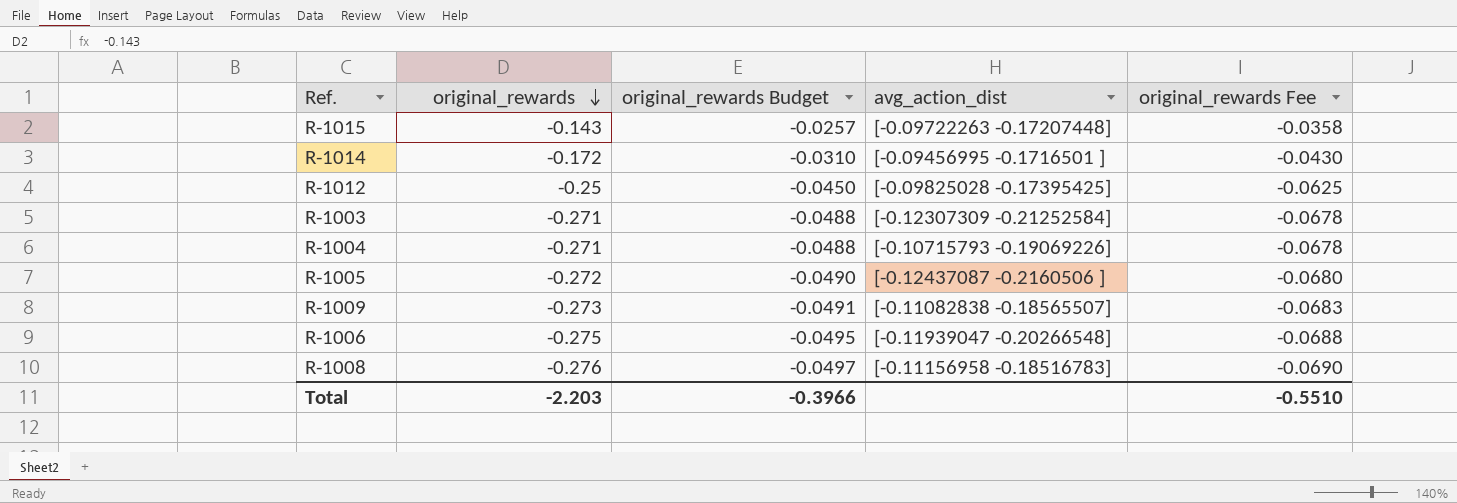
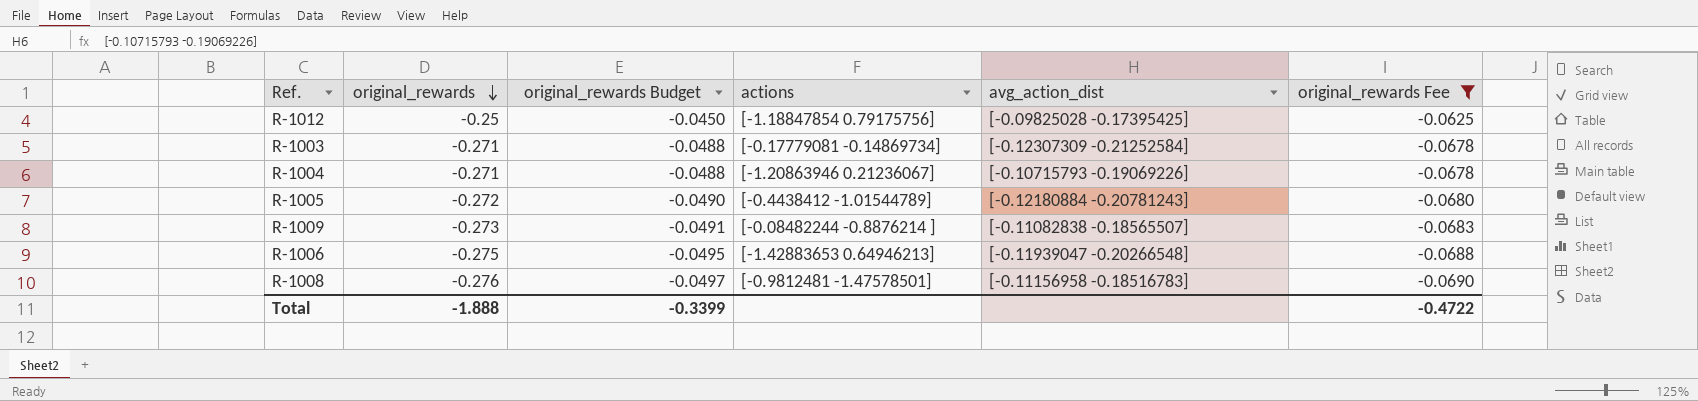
filter: none -> original_rewards Fee <= -0.0625
column actions | position: none -> 4
R-1005 | avg_action_dist: [-0.12437087 -0.2160506 ] -> [-0.12180884 -0.20781243]
Total | original_rewards: -2.203 -> -1.888
Total | original_rewards Budget: -0.3966 -> -0.3399
Total | original_rewards Fee: -0.5510 -> -0.4722

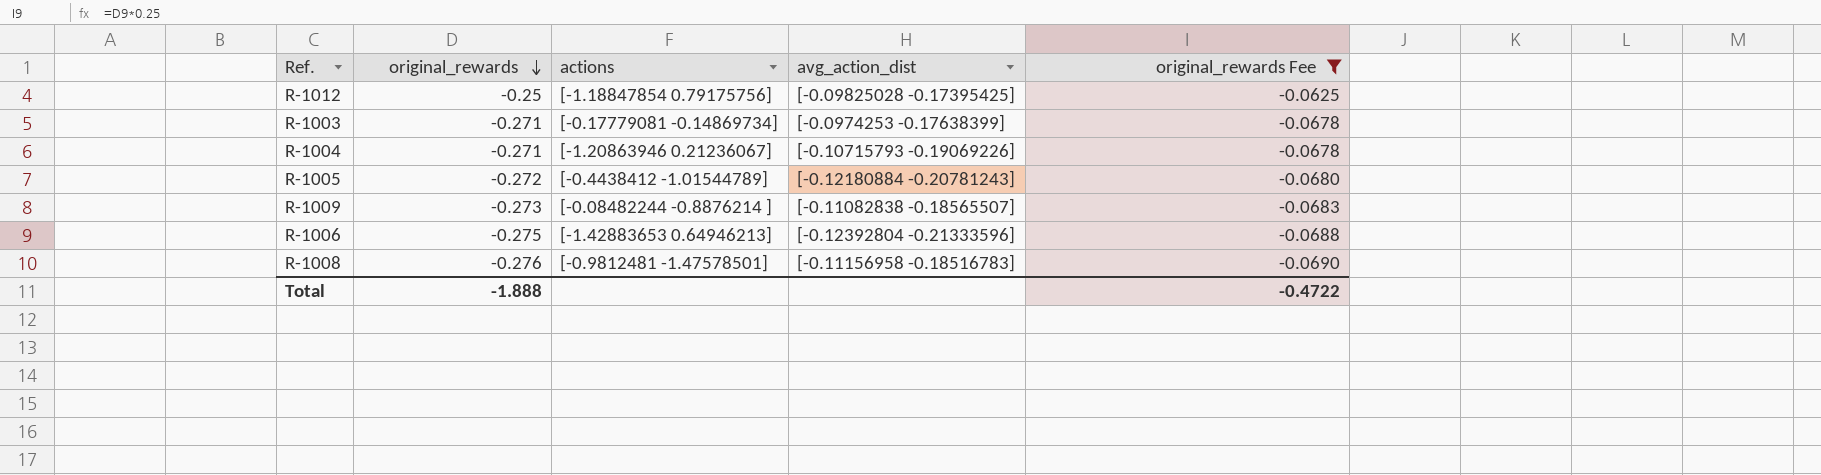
column original_rewards Budget | formula: [original_rewards] * 0.18 -> none
R-1003 | avg_action_dist: [-0.12307309 -0.21252584] -> [-0.0974253 -0.17638399]
R-1006 | avg_action_dist: [-0.11939047 -0.20266548] -> [-0.12392804 -0.21333596]

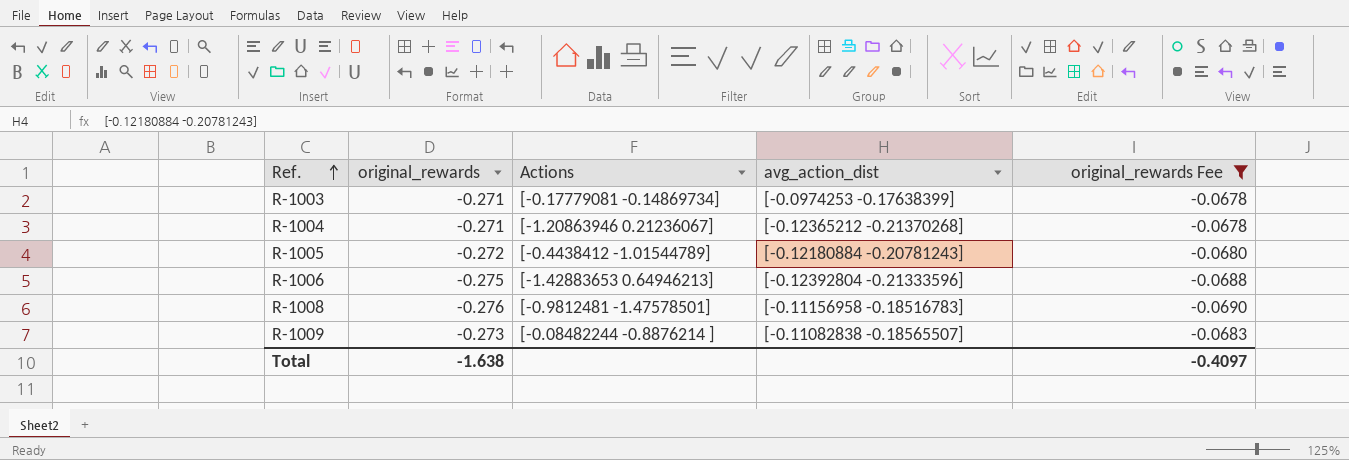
row order: original_rewards descending -> Ref. ascending
column name: actions -> Actions
row R-1012: -0.25 | [-1.18847854 0.79175756] | [-0.09825028 -0.17395425] | -0.0625 -> none
R-1004 | avg_action_dist: [-0.10715793 -0.19069226] -> [-0.12365212 -0.21370268]
Total | original_rewards: -1.888 -> -1.638
Total | original_rewards Fee: -0.4722 -> -0.4097

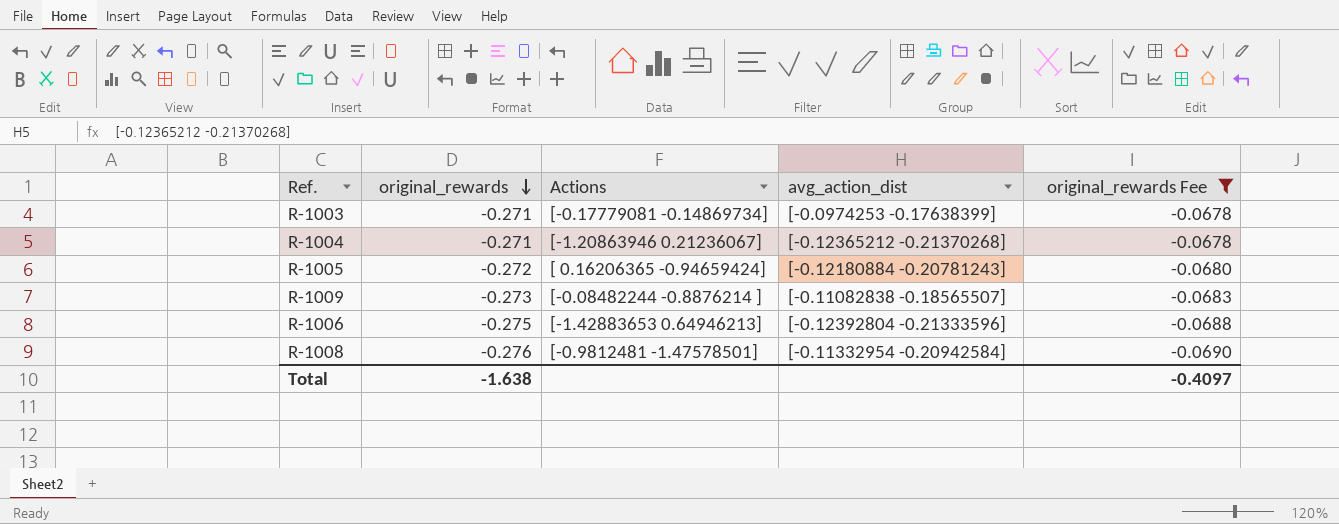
row order: Ref. ascending -> original_rewards descending
R-1005 | Actions: [-0.4438412 -1.01544789] -> [ 0.16206365 -0.94659424]
R-1008 | avg_action_dist: [-0.11156958 -0.18516783] -> [-0.11332954 -0.20942584]

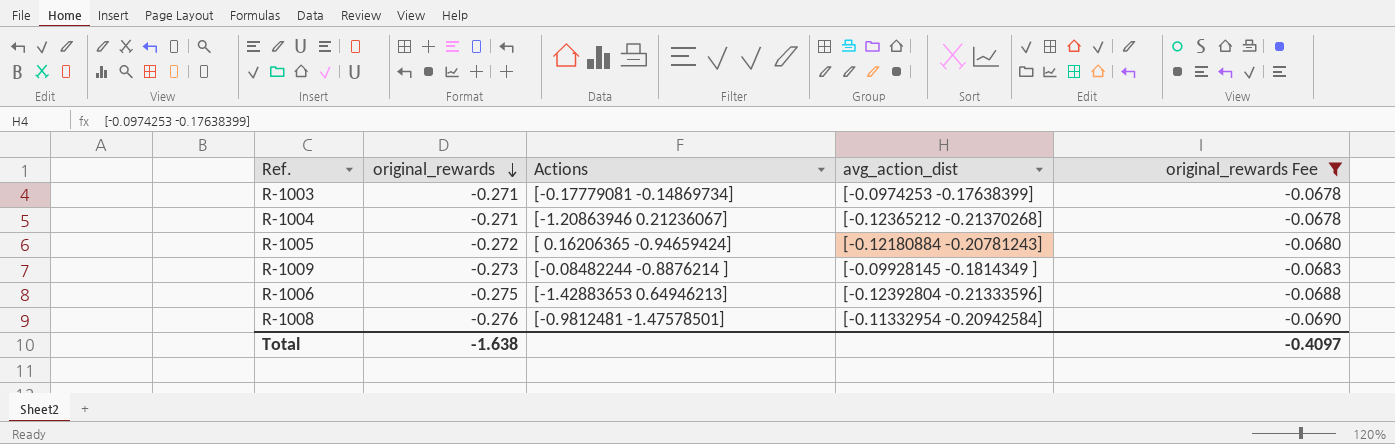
R-1009 | avg_action_dist: [-0.11082838 -0.18565507] -> [-0.09928145 -0.1814349 ]

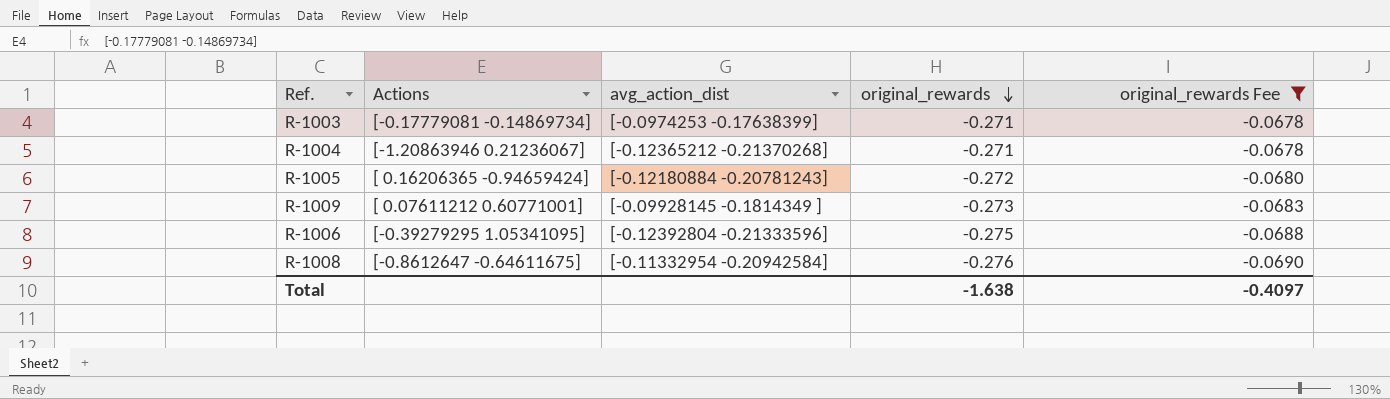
column original_rewards | position: 2 -> 4
R-1009 | Actions: [-0.08482244 -0.8876214 ] -> [ 0.07611212 0.60771001]
R-1006 | Actions: [-1.42883653 0.64946213] -> [-0.39279295 1.05341095]
R-1008 | Actions: [-0.9812481 -1.47578501] -> [-0.8612647 -0.64611675]

